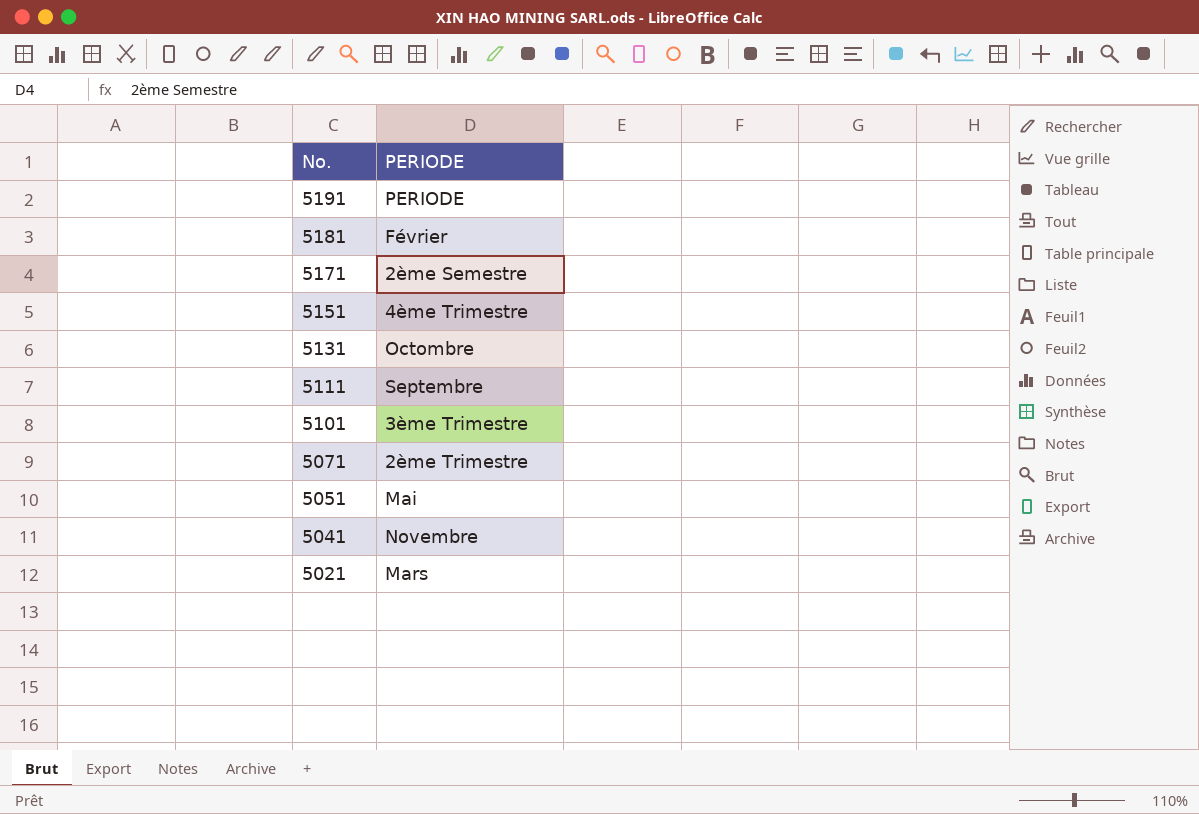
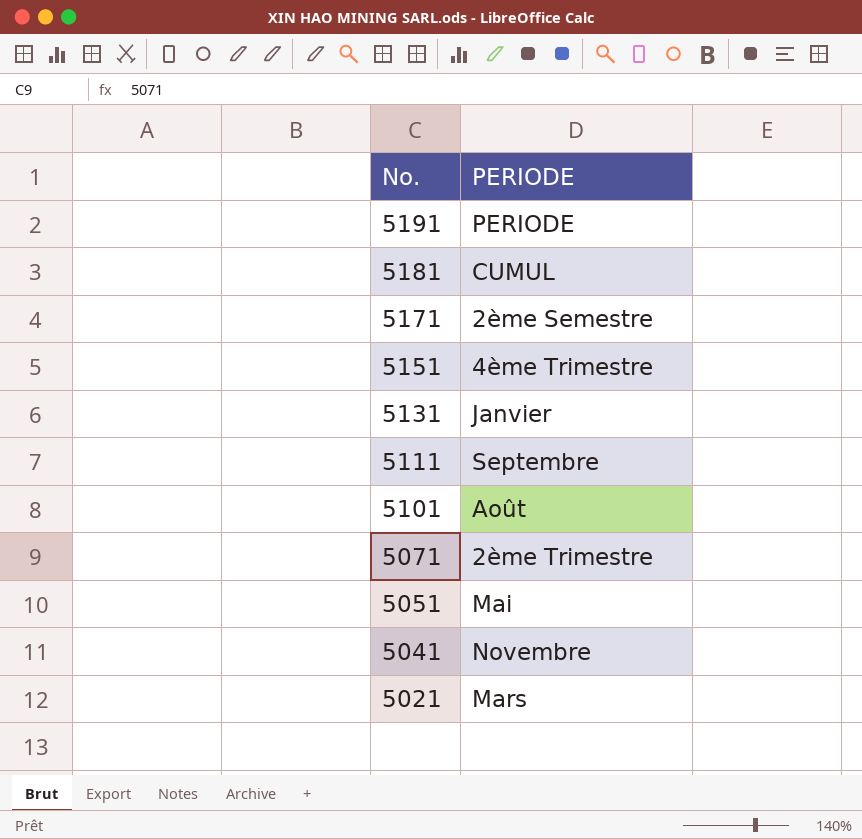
5181 | PERIODE: Février -> CUMUL
5131 | PERIODE: Octombre -> Janvier
5101 | PERIODE: 3ème Trimestre -> Août

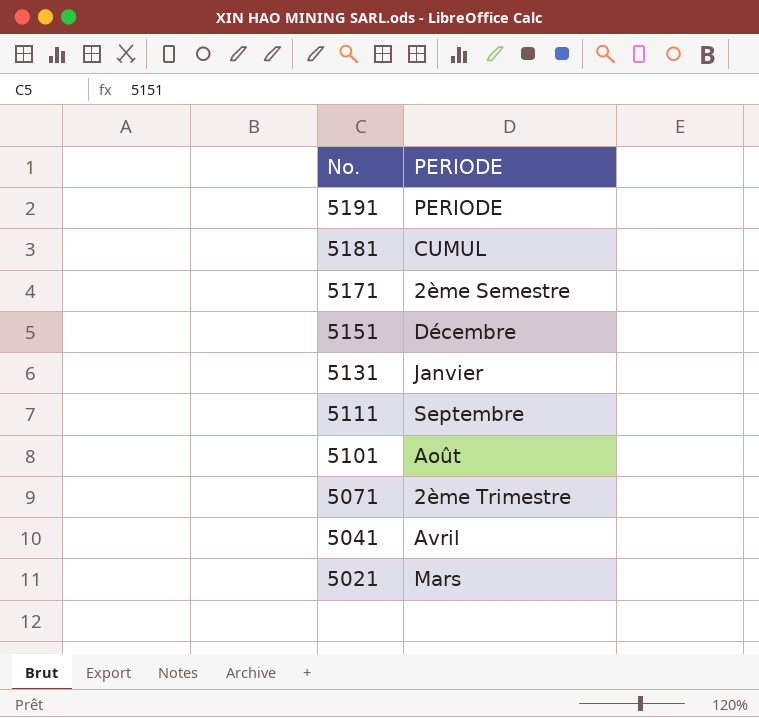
row 5051: Mai -> none
5151 | PERIODE: 4ème Trimestre -> Décembre
5041 | PERIODE: Novembre -> Avril

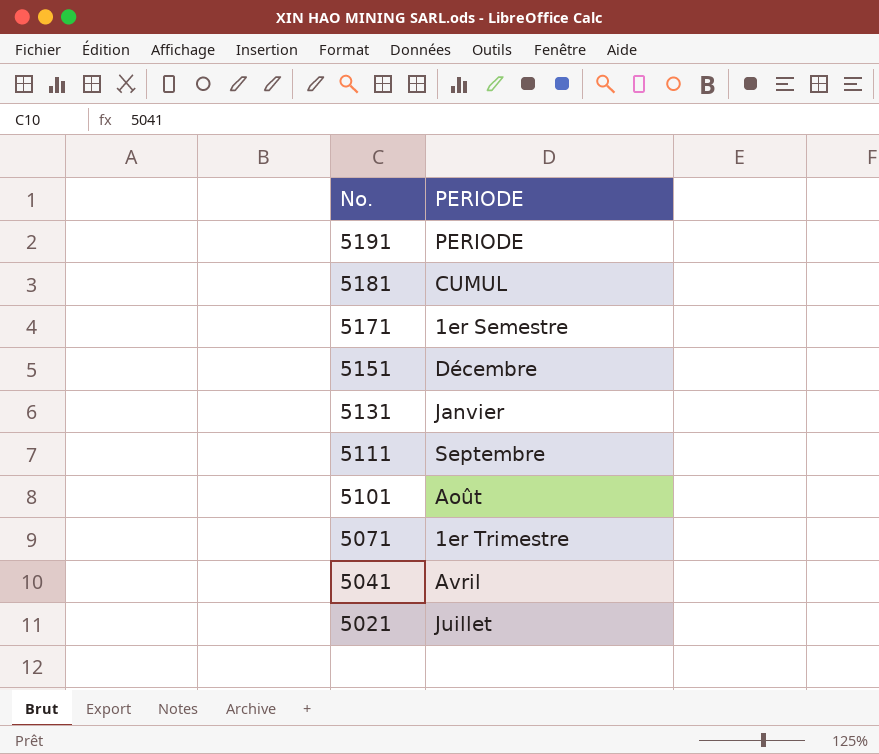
5171 | PERIODE: 2ème Semestre -> 1er Semestre
5071 | PERIODE: 2ème Trimestre -> 1er Trimestre
5021 | PERIODE: Mars -> Juillet

